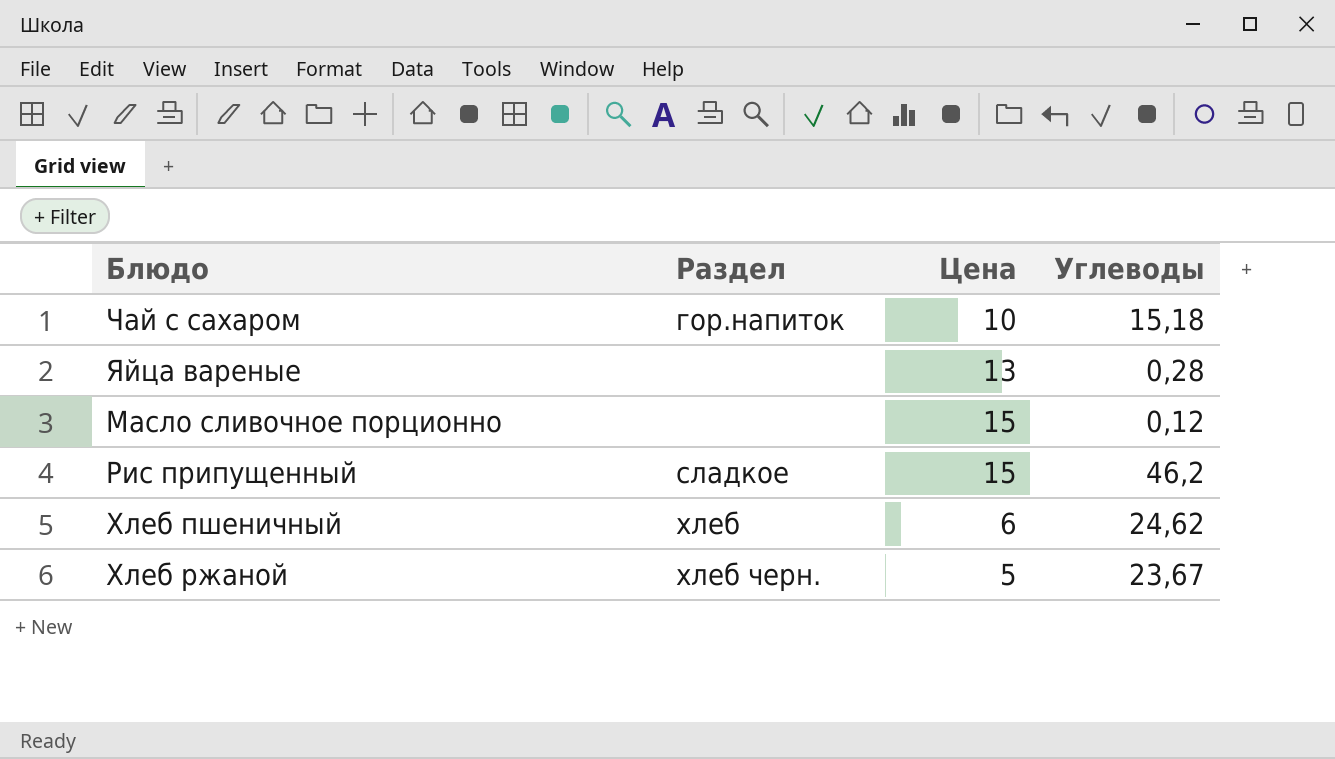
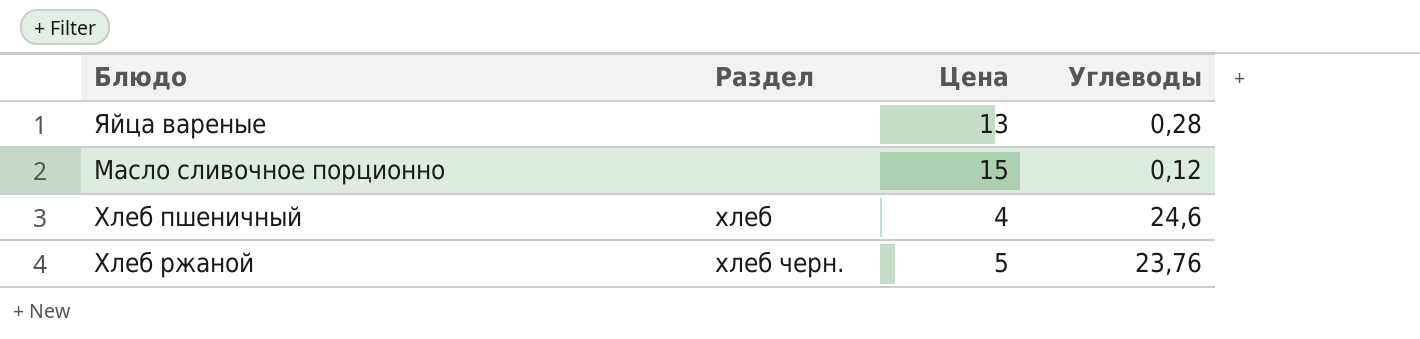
row Чай с сахаром: гор.напиток | 10 | 15,18 -> none
row Рис припущенный: сладкое | 15 | 46,2 -> none
Хлеб пшеничный | Цена: 6 -> 4
Хлеб пшеничный | Углеводы: 24,62 -> 24,6
Хлеб ржаной | Углеводы: 23,67 -> 23,76

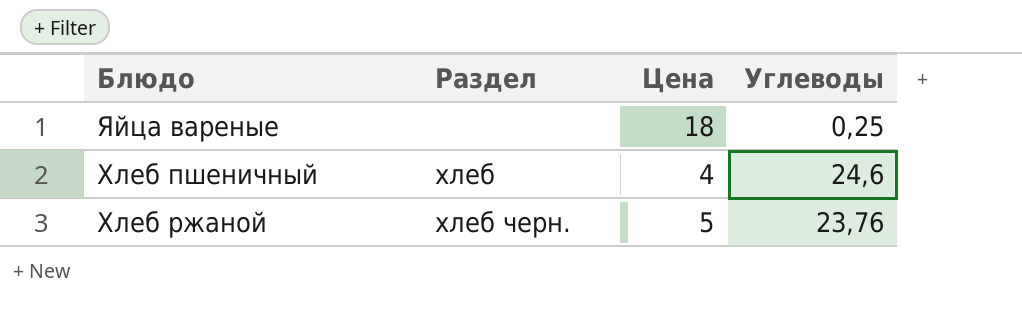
row Масло сливочное порционно: none | 15 | 0,12 -> none
Яйца вареные | Цена: 13 -> 18
Яйца вареные | Углеводы: 0,28 -> 0,25

